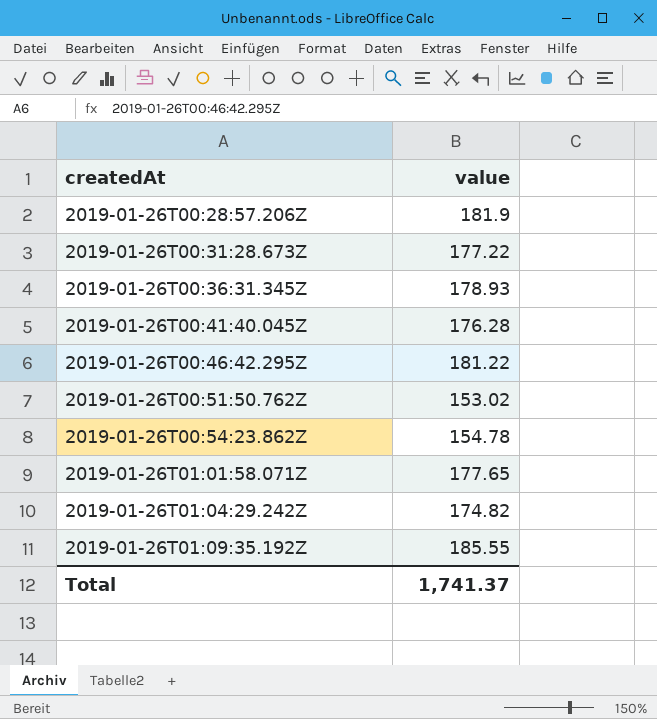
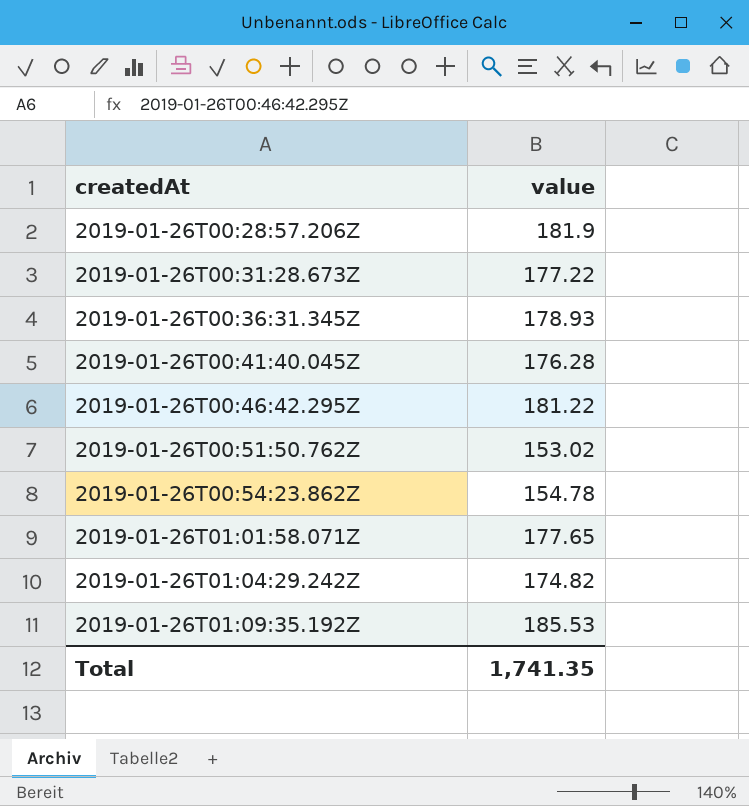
2019-01-26T01:09:35.192Z | value: 185.55 -> 185.53
Total | value: 1,741.37 -> 1,741.35

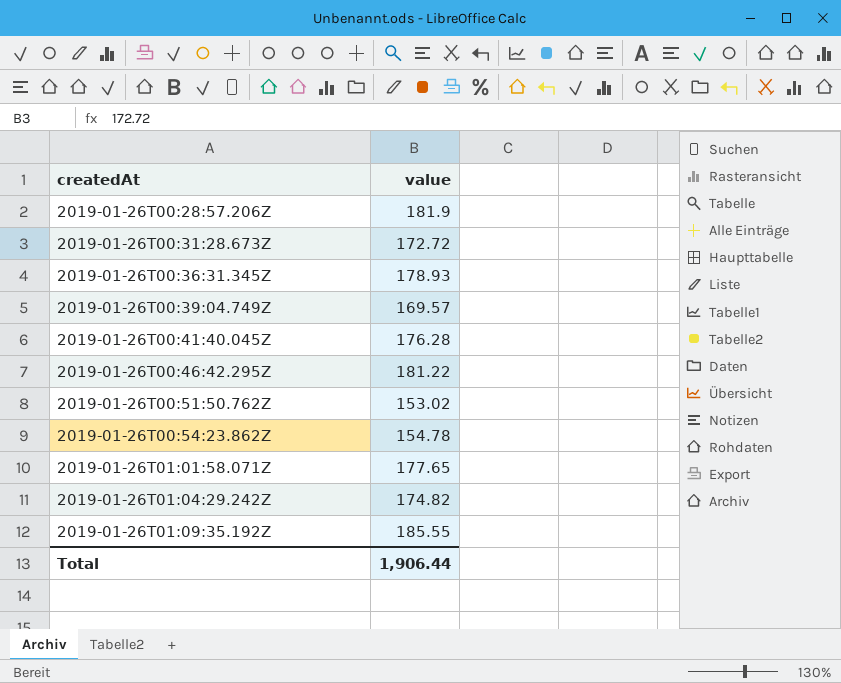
2019-01-26T00:31:28.673Z | value: 177.22 -> 172.72
row 2019-01-26T00:39:04.749Z: none -> 169.57
2019-01-26T01:09:35.192Z | value: 185.53 -> 185.55
Total | value: 1,741.35 -> 1,906.44

